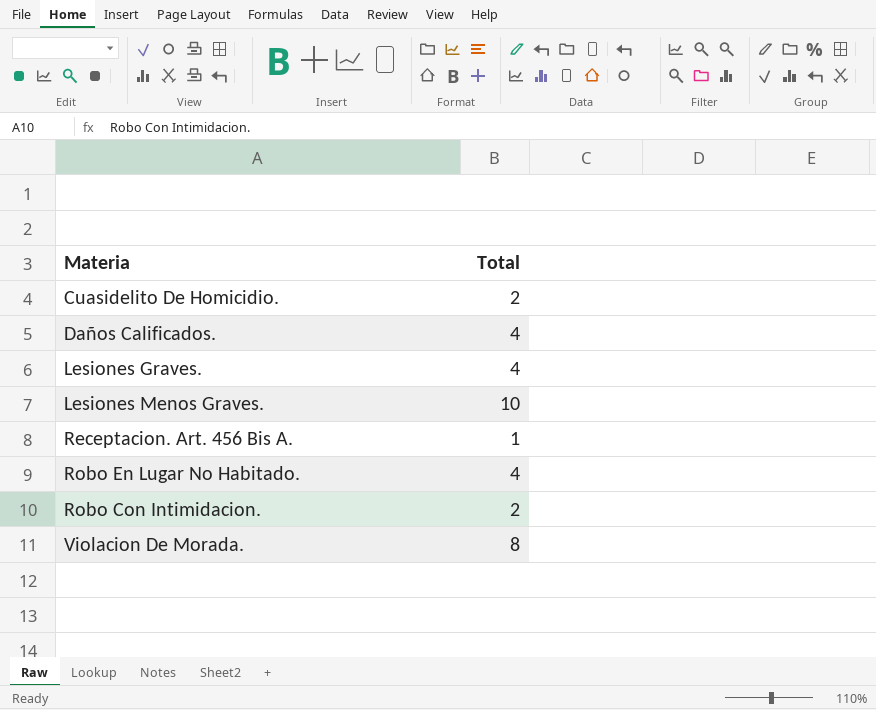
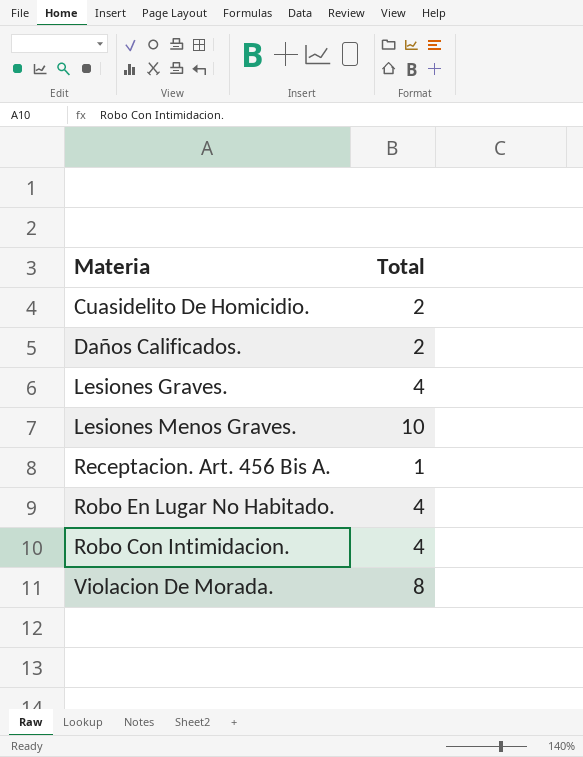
Daños Calificados. | Total: 4 -> 2
Robo Con Intimidacion. | Total: 2 -> 4

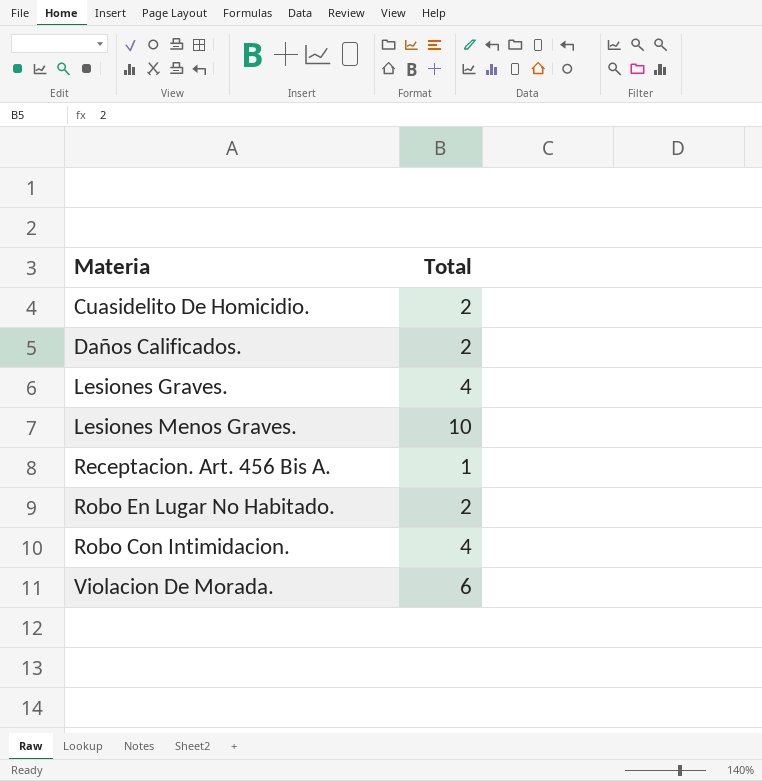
Robo En Lugar No Habitado. | Total: 4 -> 2
Violacion De Morada. | Total: 8 -> 6

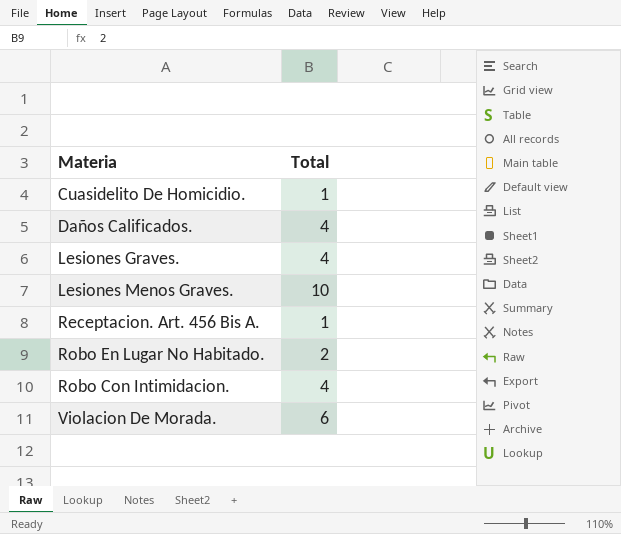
Cuasidelito De Homicidio. | Total: 2 -> 1
Daños Calificados. | Total: 2 -> 4

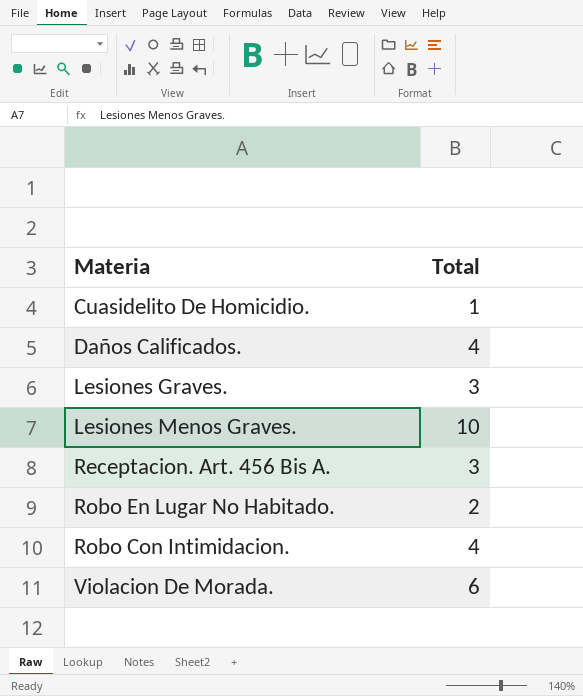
Lesiones Graves. | Total: 4 -> 3
Receptacion. Art. 456 Bis A. | Total: 1 -> 3

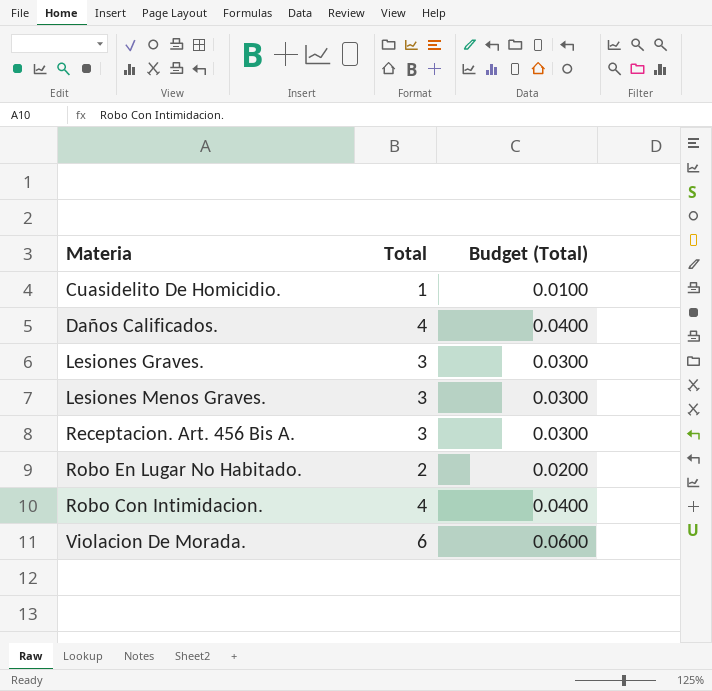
column Budget (Total) | formula: none -> [Total] * 0.01
Lesiones Menos Graves. | Total: 10 -> 3

